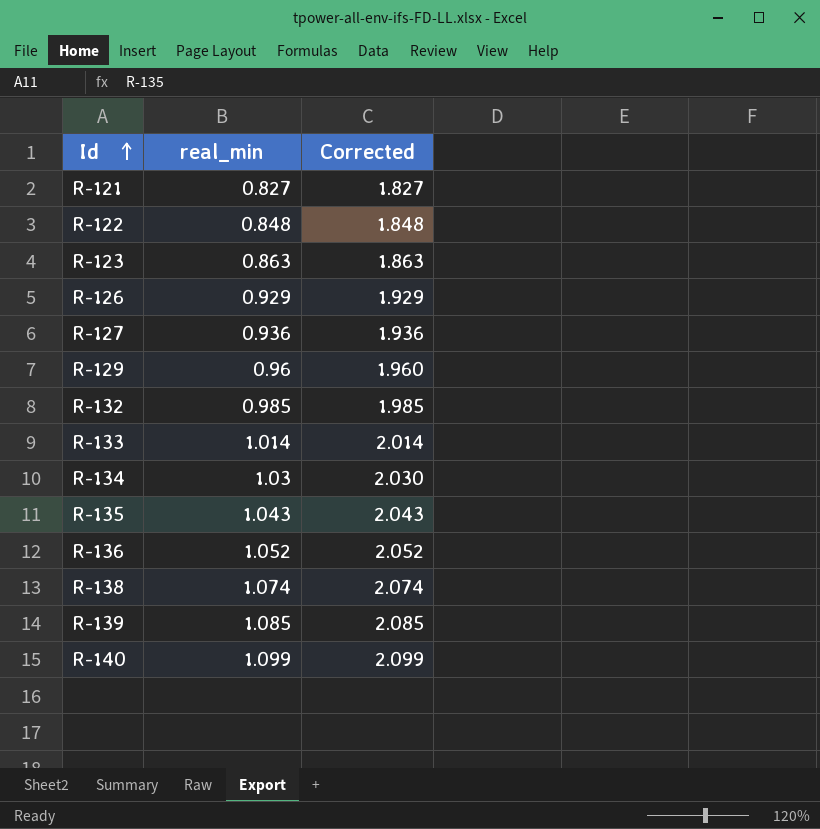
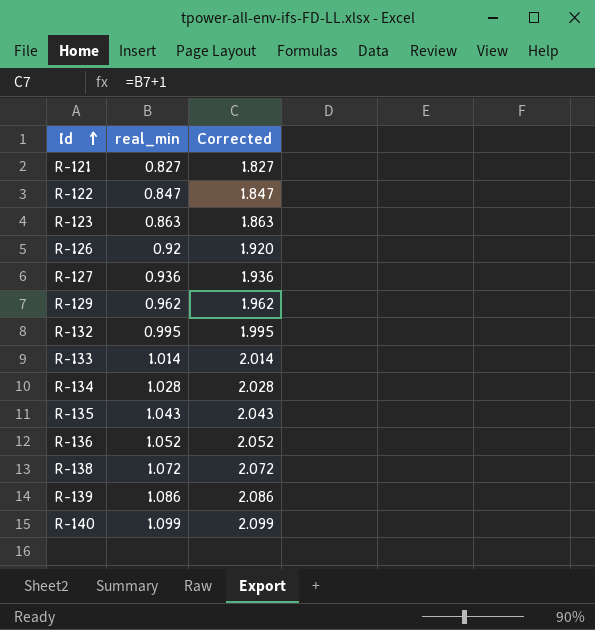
R-122 | real_min: 0.848 -> 0.847
R-122 | Corrected: 1.848 -> 1.847
R-126 | real_min: 0.929 -> 0.92
R-126 | Corrected: 1.929 -> 1.920
R-129 | real_min: 0.96 -> 0.962
R-129 | Corrected: 1.960 -> 1.962
R-132 | real_min: 0.985 -> 0.995
R-132 | Corrected: 1.985 -> 1.995
R-134 | real_min: 1.03 -> 1.028
R-134 | Corrected: 2.030 -> 2.028
R-138 | real_min: 1.074 -> 1.072
R-138 | Corrected: 2.074 -> 2.072
R-139 | real_min: 1.085 -> 1.086
R-139 | Corrected: 2.085 -> 2.086

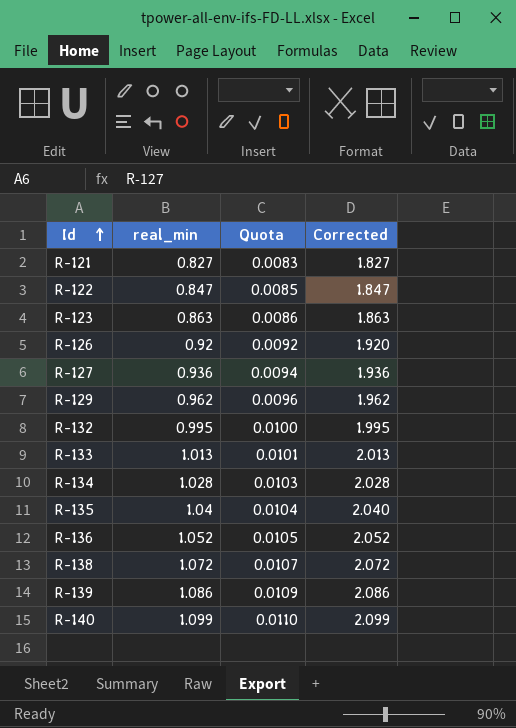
column Quota | formula: none -> [real_min] * 0.01
R-133 | real_min: 1.014 -> 1.013
R-133 | Corrected: 2.014 -> 2.013
R-135 | real_min: 1.043 -> 1.04
R-135 | Corrected: 2.043 -> 2.040

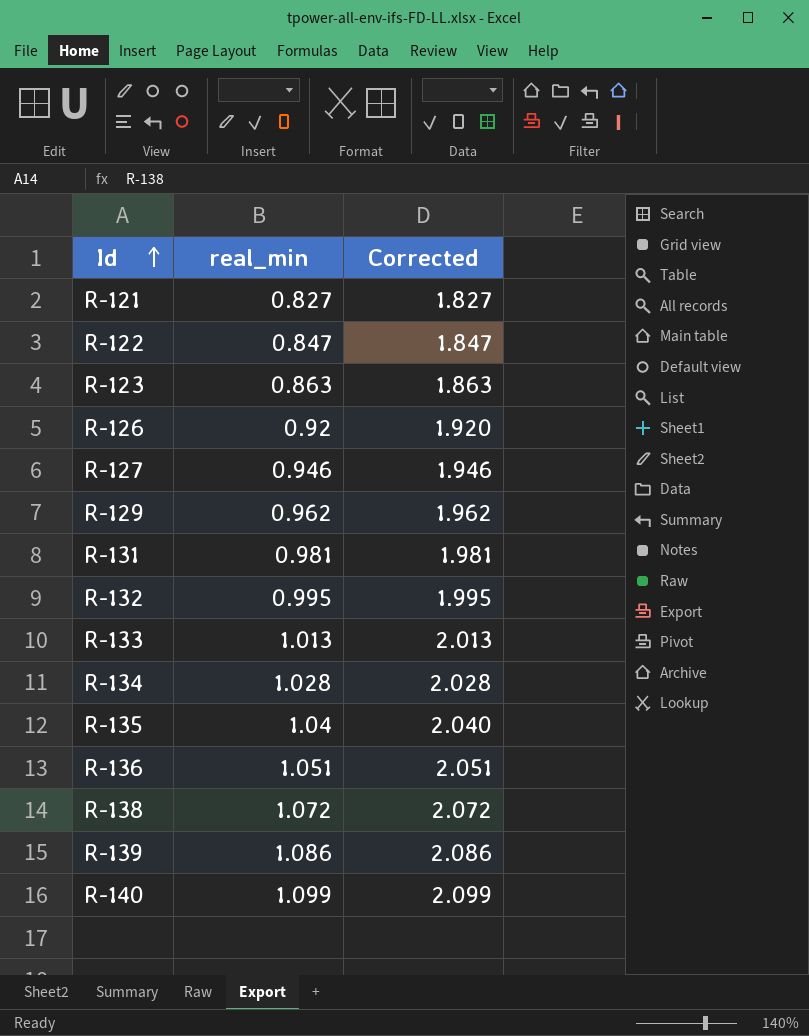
column Quota | formula: [real_min] * 0.01 -> none
R-127 | real_min: 0.936 -> 0.946
R-127 | Corrected: 1.936 -> 1.946
row R-131: none -> 0.981 | 1.981
R-136 | real_min: 1.052 -> 1.051
R-136 | Corrected: 2.052 -> 2.051

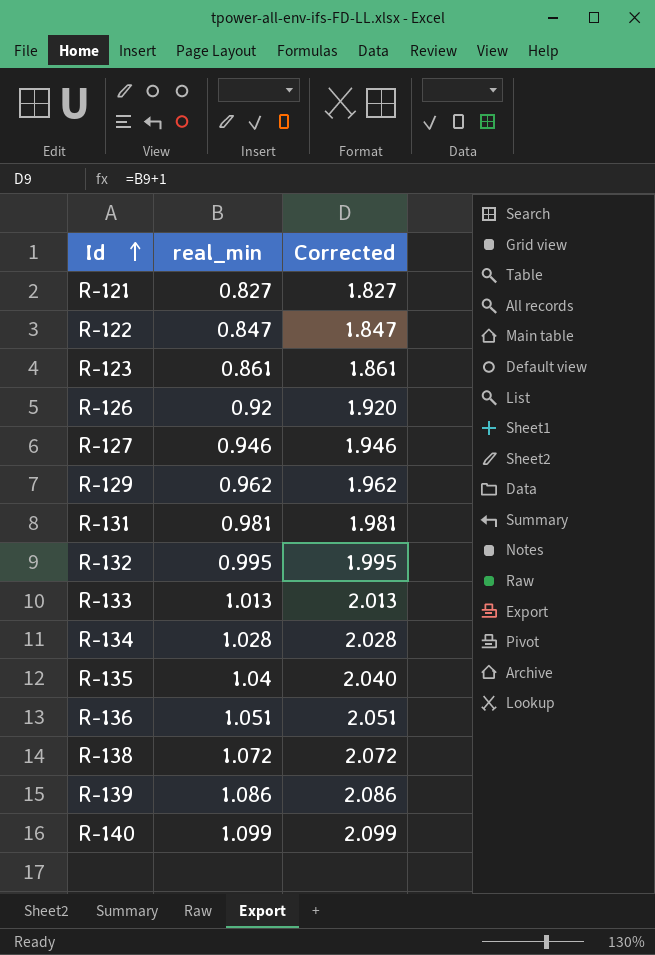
R-123 | real_min: 0.863 -> 0.861
R-123 | Corrected: 1.863 -> 1.861

